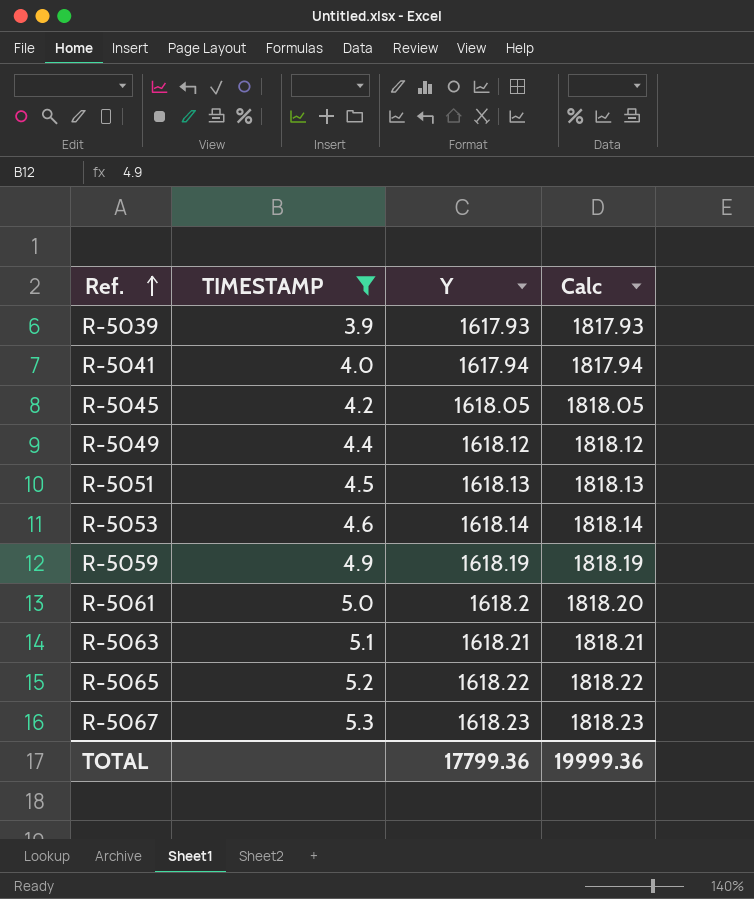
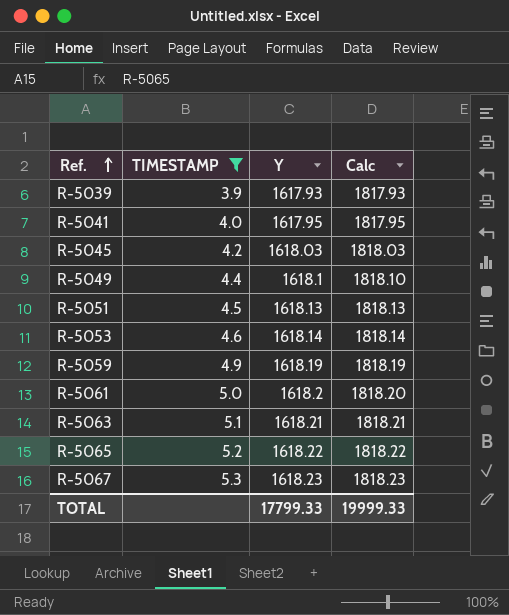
R-5041 | Y: 1617.94 -> 1617.95
R-5041 | Calc: 1817.94 -> 1817.95
R-5045 | Y: 1618.05 -> 1618.03
R-5045 | Calc: 1818.05 -> 1818.03
R-5049 | Y: 1618.12 -> 1618.1
R-5049 | Calc: 1818.12 -> 1818.10
TOTAL | Y: 17799.36 -> 17799.33
TOTAL | Calc: 19999.36 -> 19999.33

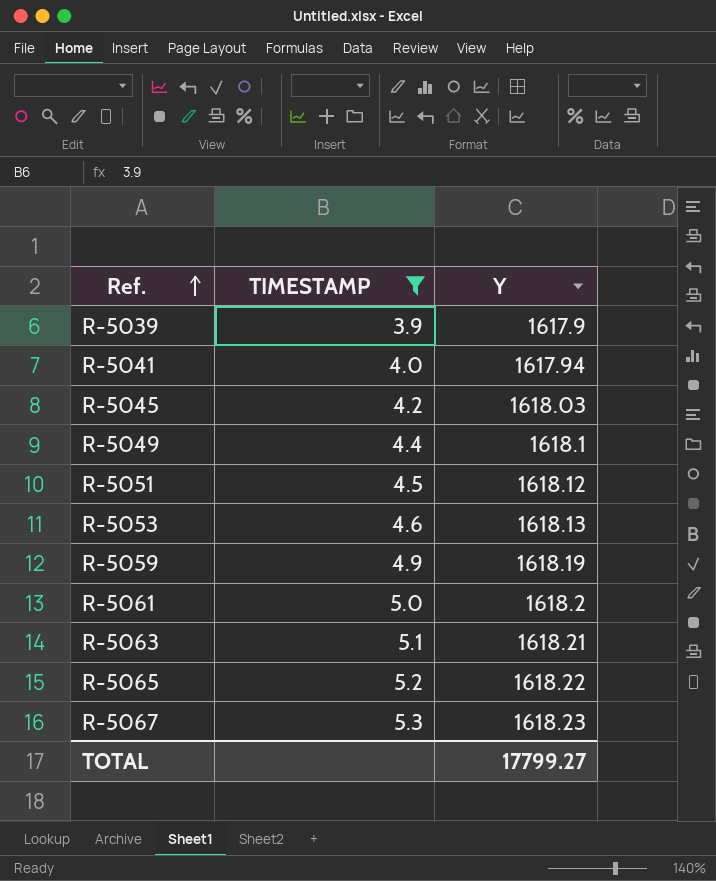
column Calc | formula: [Y] + 200 -> none
R-5039 | Y: 1617.93 -> 1617.9
R-5041 | Y: 1617.95 -> 1617.94
R-5051 | Y: 1618.13 -> 1618.12
R-5053 | Y: 1618.14 -> 1618.13
TOTAL | Y: 17799.33 -> 17799.27

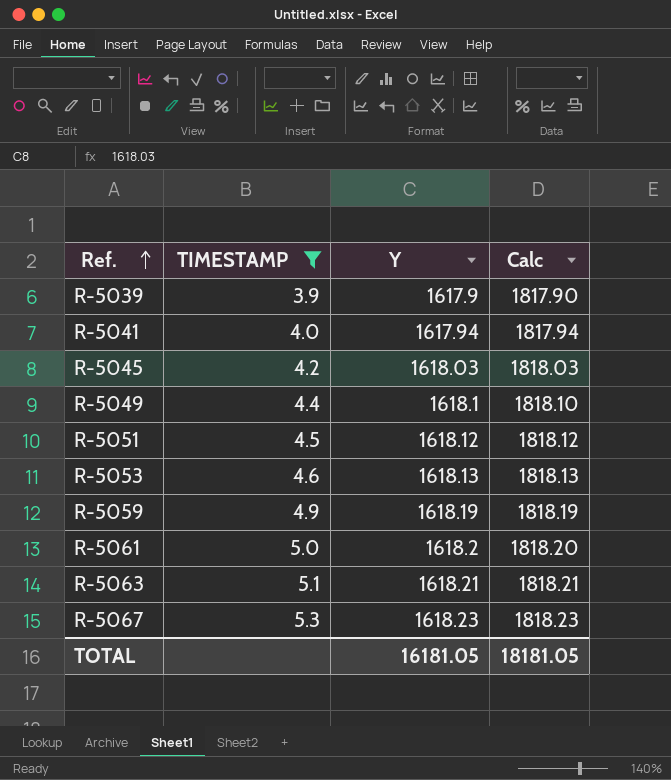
column Calc | formula: none -> [Y] + 200
row R-5065: 5.2 | 1618.22 -> none
TOTAL | Y: 17799.27 -> 16181.05

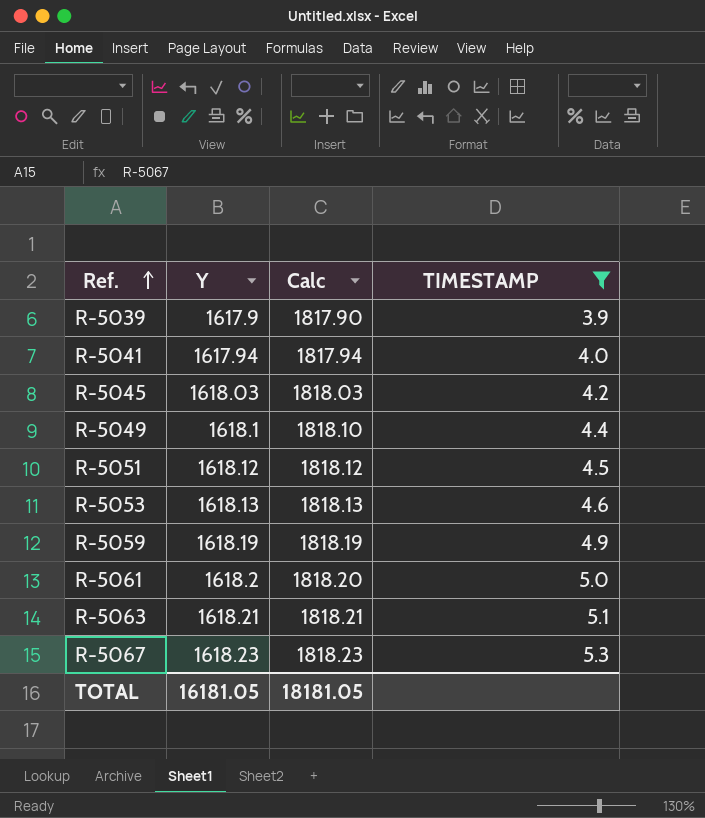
column TIMESTAMP | position: 2 -> 4

